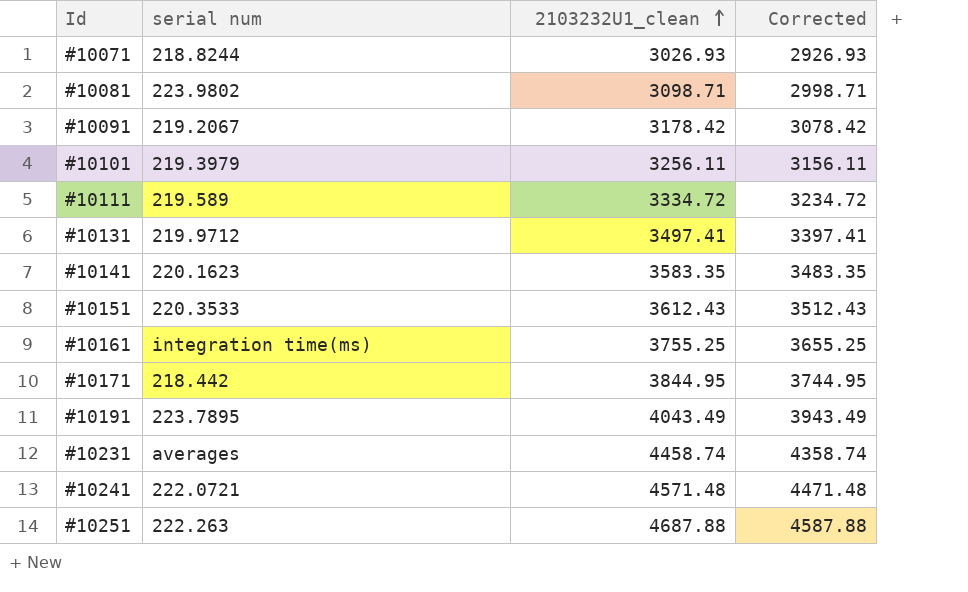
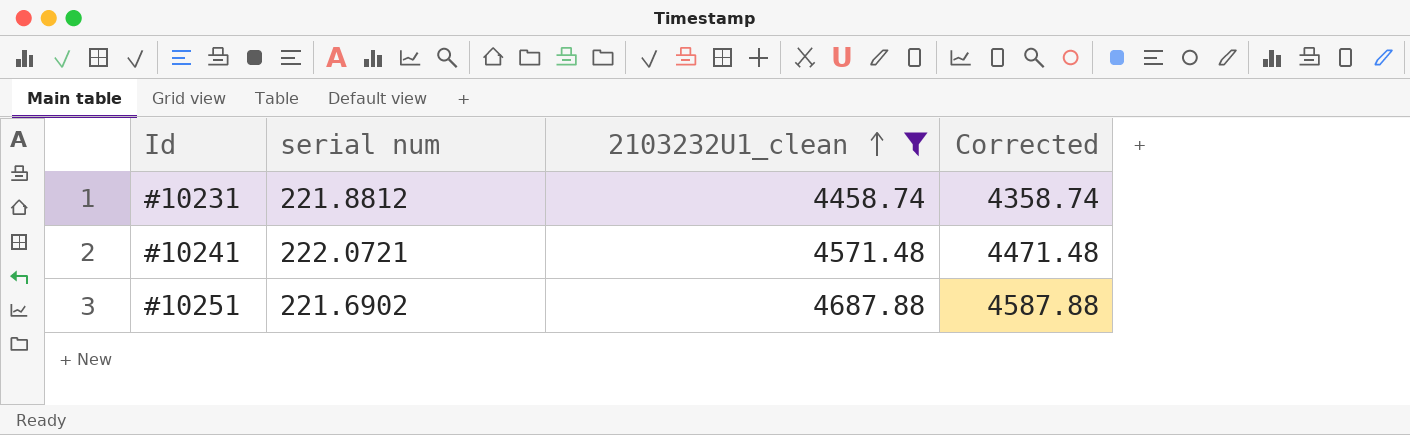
filter: none -> 2103232U1_clean >= 4458.74
#10231 | serial num: averages -> 221.8812
#10251 | serial num: 222.263 -> 221.6902

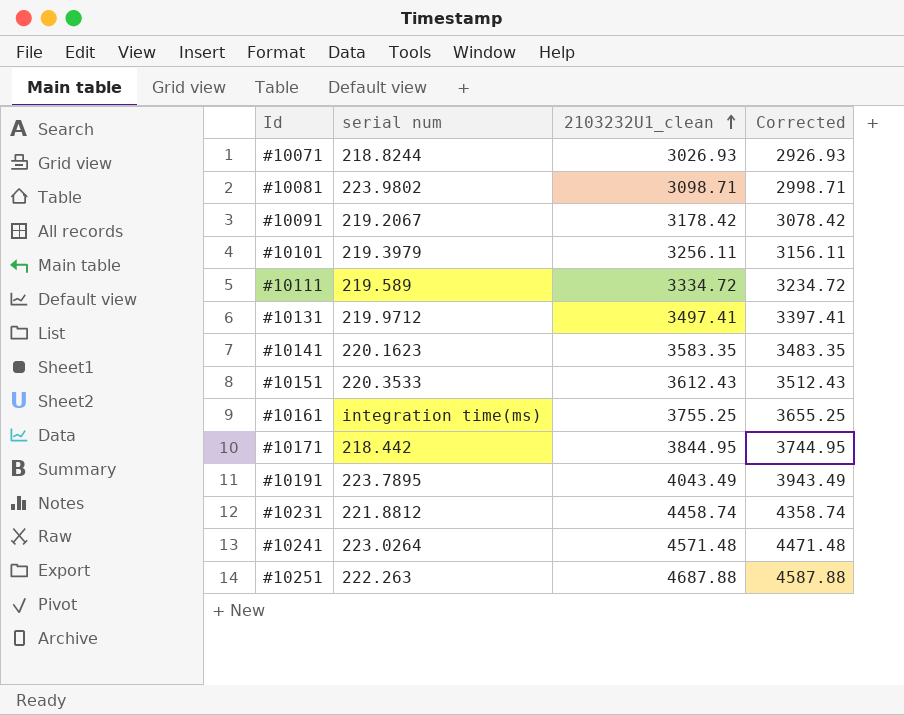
filter: 2103232U1_clean >= 4458.74 -> none
#10241 | serial num: 222.0721 -> 223.0264
#10251 | serial num: 221.6902 -> 222.263

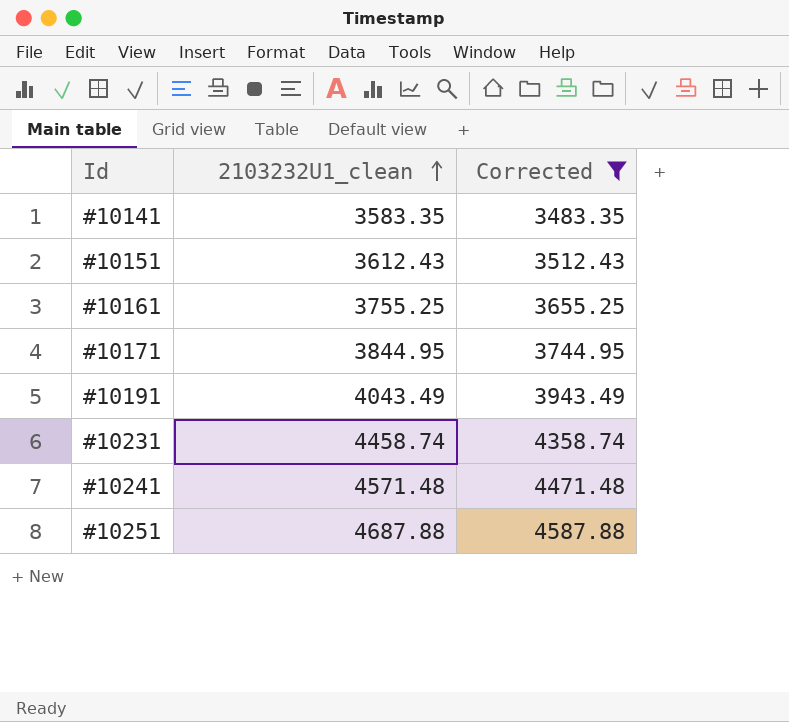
filter: none -> Corrected >= 3483.35
column serial num | position: 2 -> none

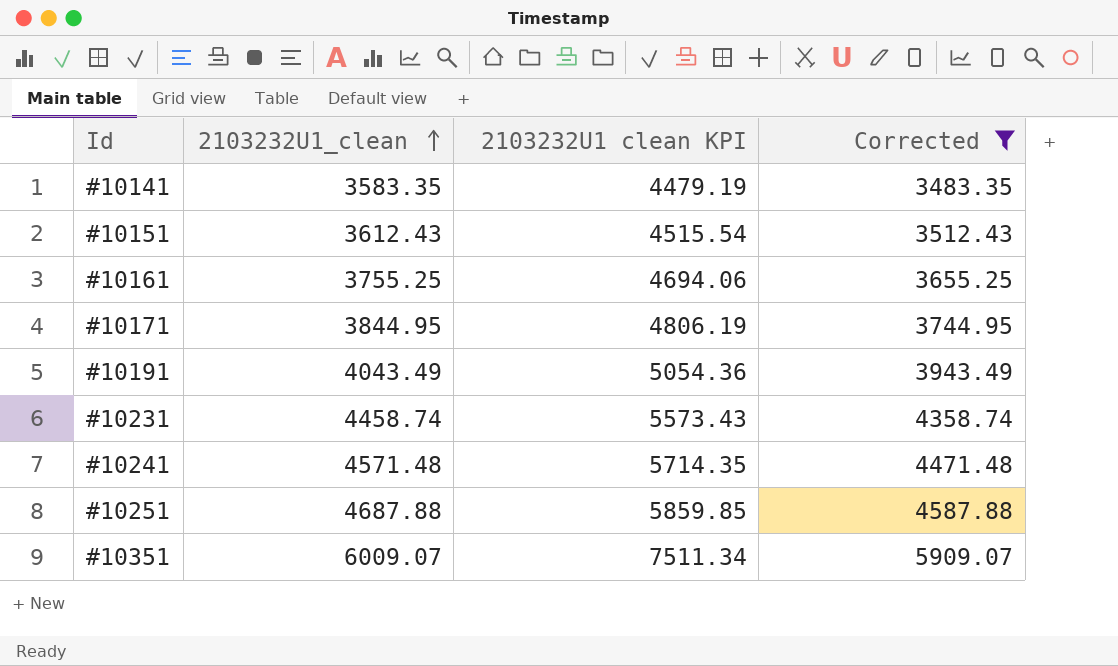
column 2103232U1 clean KPI | formula: none -> [2103232U1_clean] * 1.25
row #10351: none -> 6009.07 | 7511.34 | 5909.07

